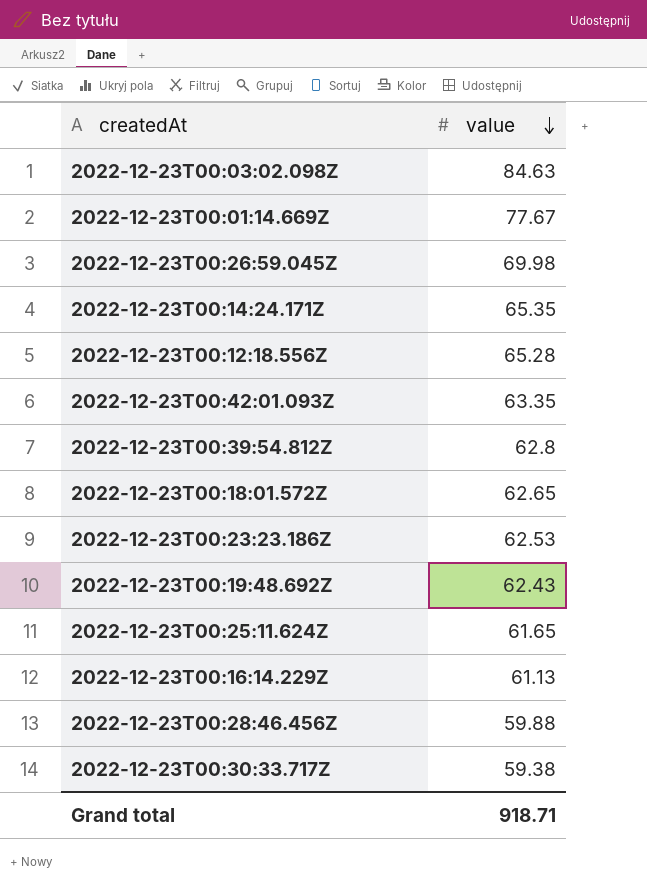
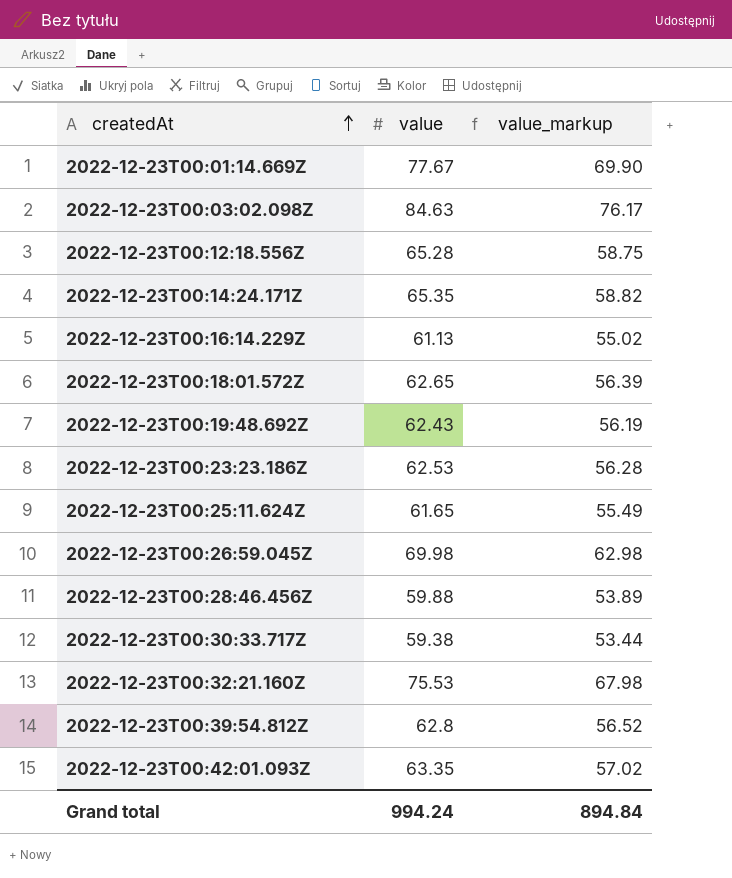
row order: value descending -> createdAt ascending
column value_markup | formula: none -> [value] * 0.9
row 2022-12-23T00:32:21.160Z: none -> 75.53 | 67.98
Grand total | value: 918.71 -> 994.24

